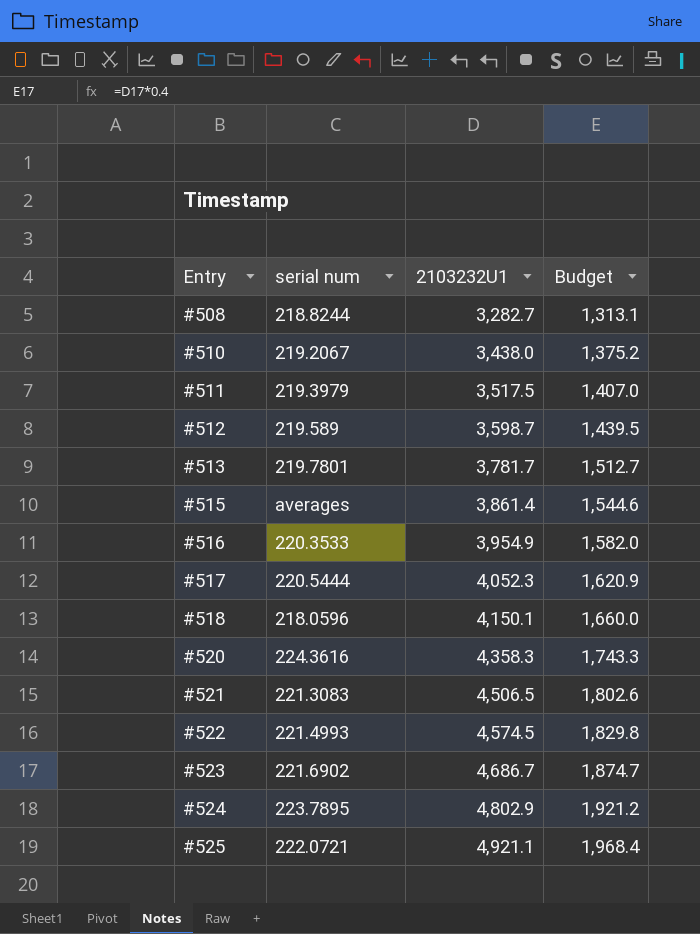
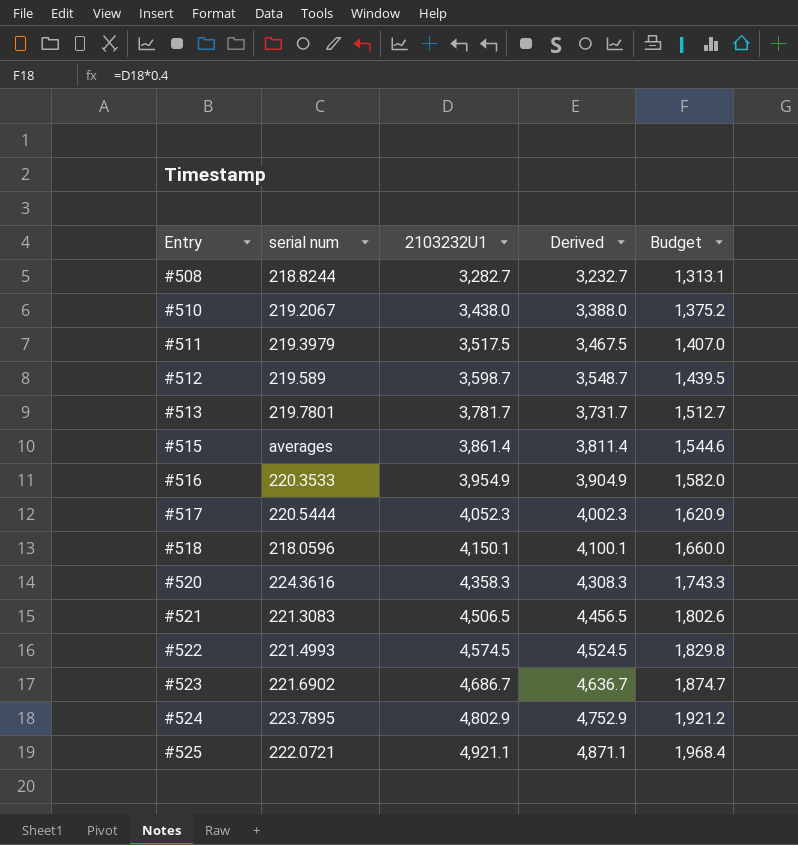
column Derived | formula: none -> [2103232U1] - 50

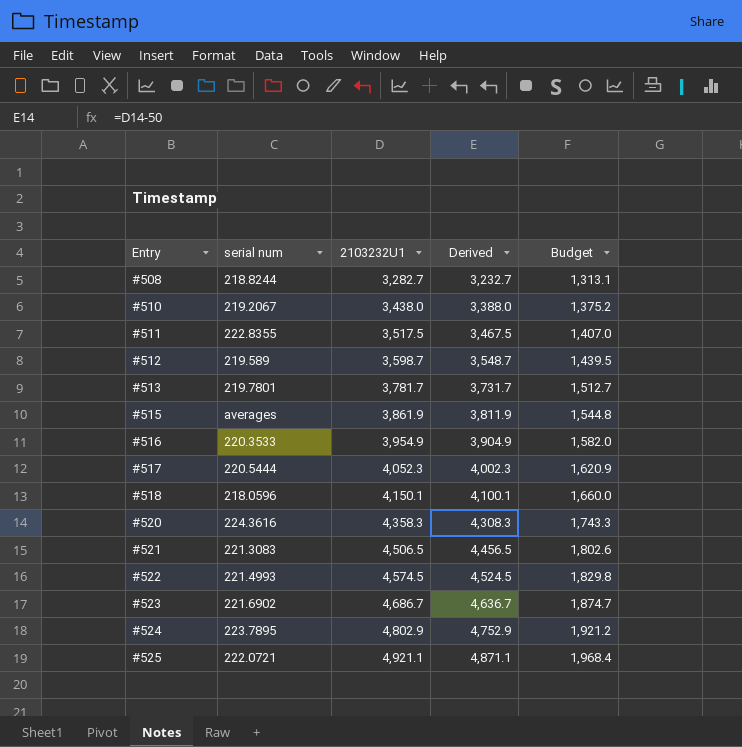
#511 | serial num: 219.3979 -> 222.8355
#515 | 2103232U1: 3,861.4 -> 3,861.9
#515 | Derived: 3,811.4 -> 3,811.9
#515 | Budget: 1,544.6 -> 1,544.8

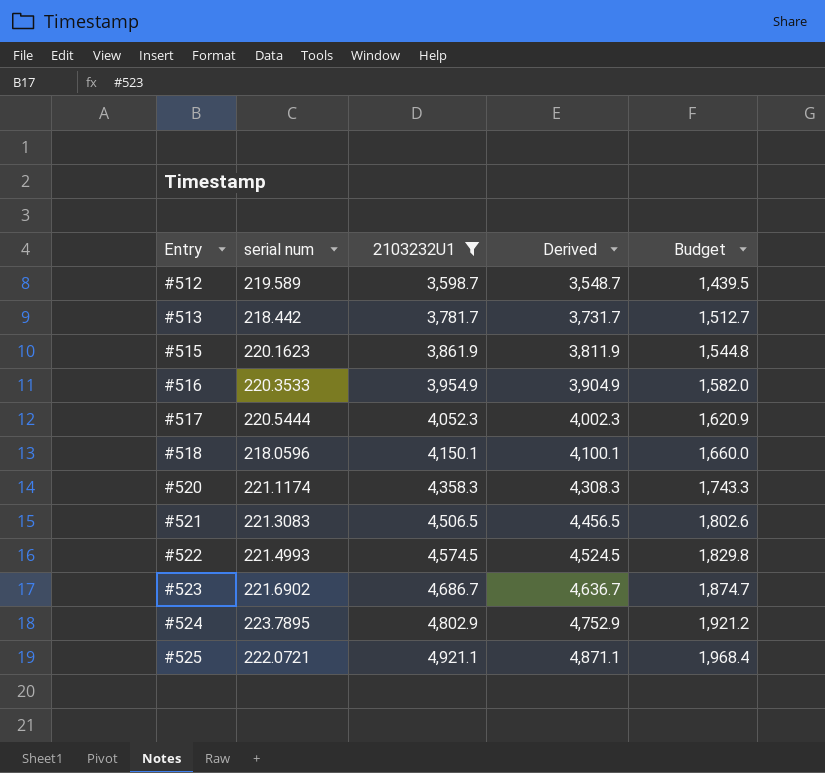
filter: none -> 2103232U1 >= 3,598.7
#513 | serial num: 219.7801 -> 218.442
#515 | serial num: averages -> 220.1623
#520 | serial num: 224.3616 -> 221.1174

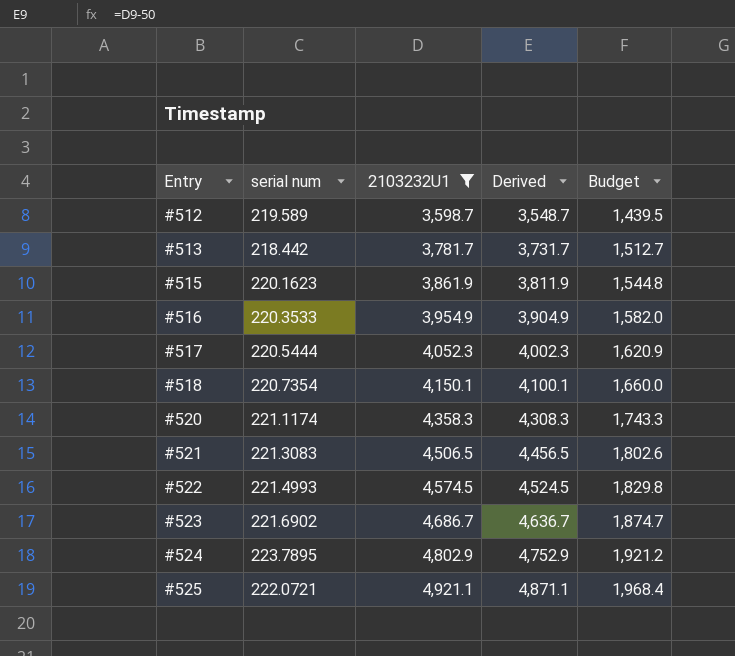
#518 | serial num: 218.0596 -> 220.7354

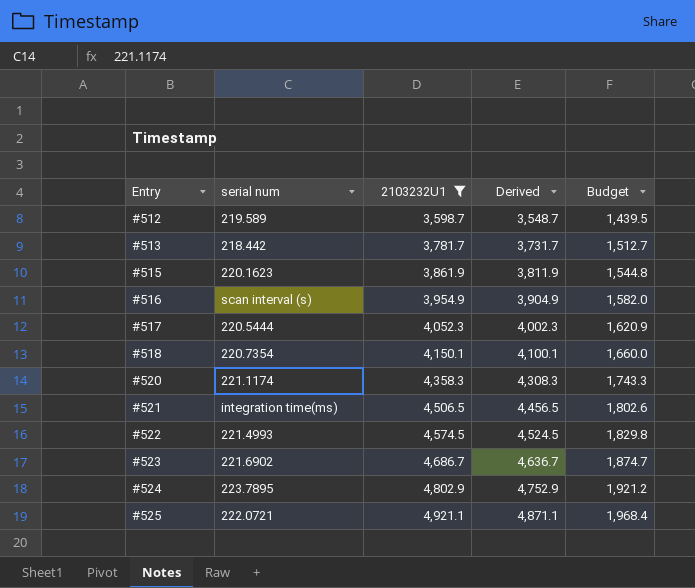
#516 | serial num: 220.3533 -> scan interval (s)
#521 | serial num: 221.3083 -> integration time(ms)

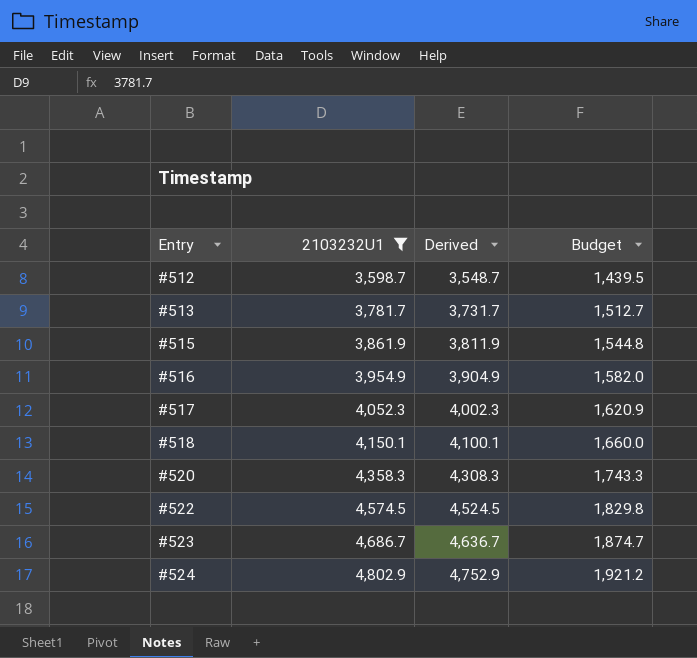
column serial num | position: 2 -> none
row #521: integration time(ms) | 4,506.5 | 4,456.5 | 1,802.6 -> none
row #525: 222.0721 | 4,921.1 | 4,871.1 | 1,968.4 -> none

